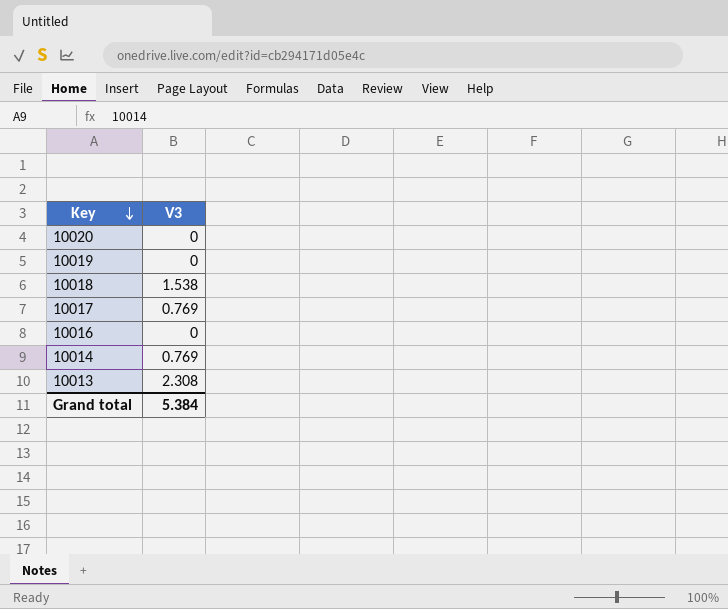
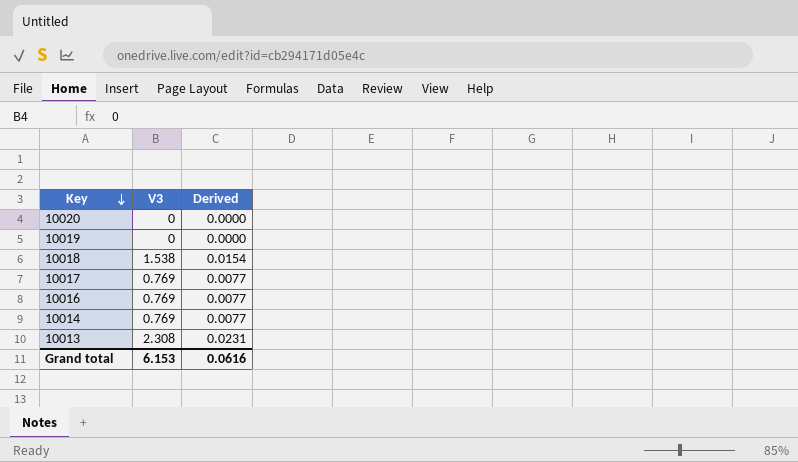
column Derived | formula: none -> [V3] * 0.01
10016 | V3: 0 -> 0.769
Grand total | V3: 5.384 -> 6.153

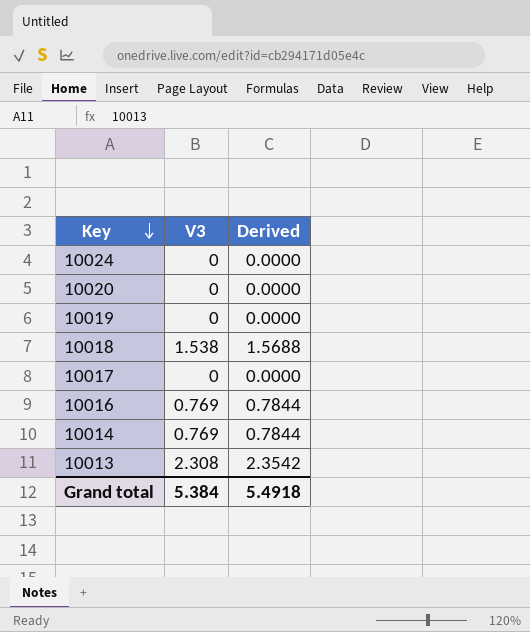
column Derived | formula: [V3] * 0.01 -> [V3] * 1.02
row 10024: none -> 0 | 0.0000
10017 | V3: 0.769 -> 0
Grand total | V3: 6.153 -> 5.384
Grand total | Derived: 0.0616 -> 5.4918

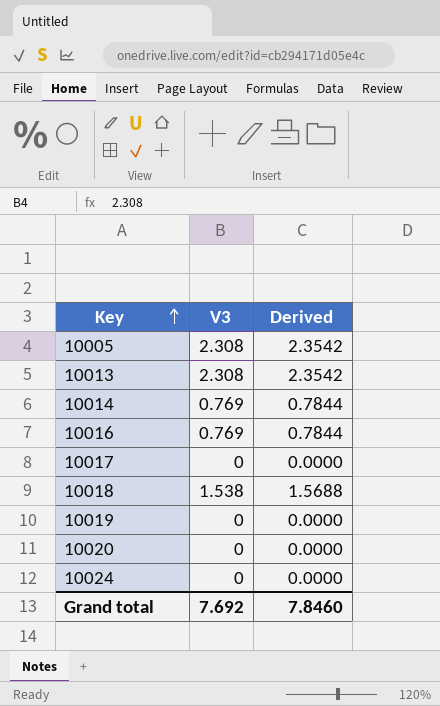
row order: Key descending -> Key ascending
row 10005: none -> 2.308 | 2.3542
Grand total | V3: 5.384 -> 7.692
Grand total | Derived: 5.4918 -> 7.8460

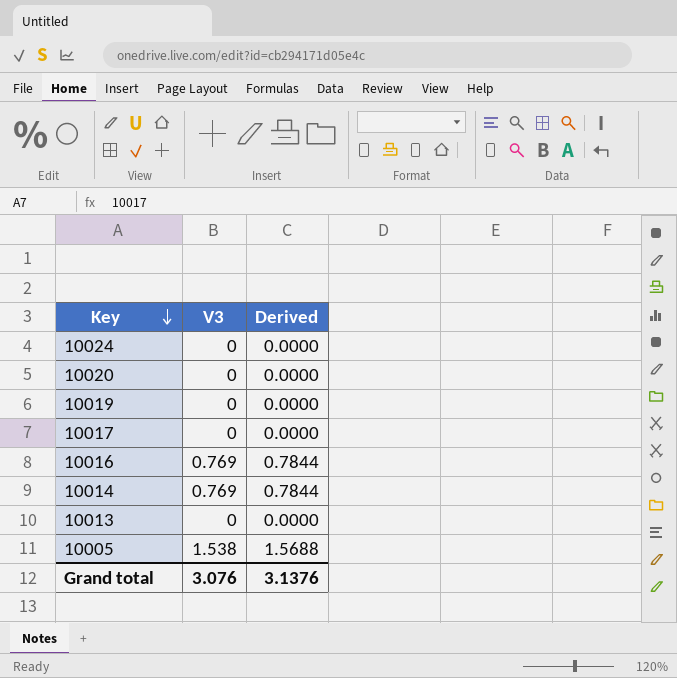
row order: Key ascending -> Key descending
row 10018: 1.538 | 1.5688 -> none
10013 | V3: 2.308 -> 0
10013 | Derived: 2.3542 -> 0.0000
10005 | V3: 2.308 -> 1.538
10005 | Derived: 2.3542 -> 1.5688
Grand total | V3: 7.692 -> 3.076
Grand total | Derived: 7.8460 -> 3.1376

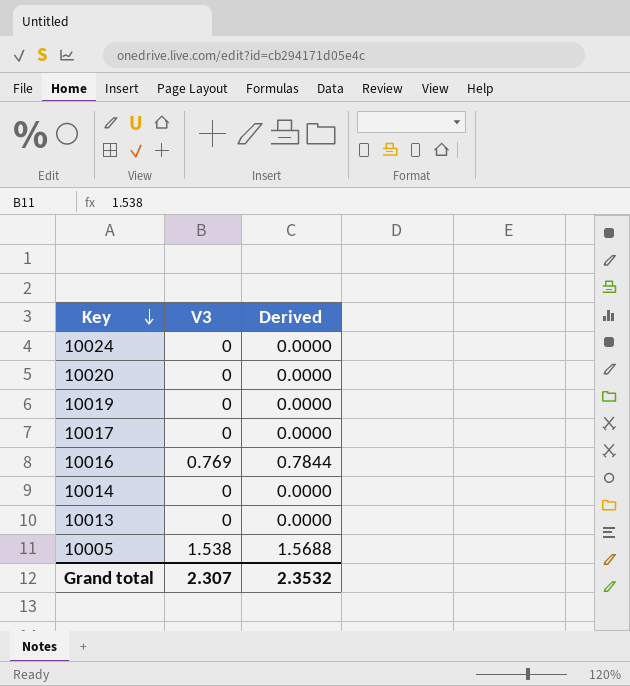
10014 | V3: 0.769 -> 0
10014 | Derived: 0.7844 -> 0.0000
Grand total | V3: 3.076 -> 2.307
Grand total | Derived: 3.1376 -> 2.3532

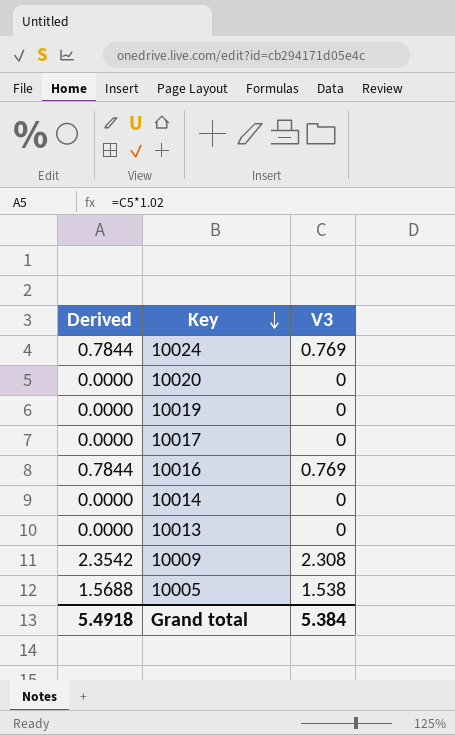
column Derived | position: 3 -> 1
10024 | Derived: 0.0000 -> 0.7844
10024 | V3: 0 -> 0.769
row 10009: none -> 2.3542 | 2.308
Grand total | Derived: 2.3532 -> 5.4918
Grand total | V3: 2.307 -> 5.384

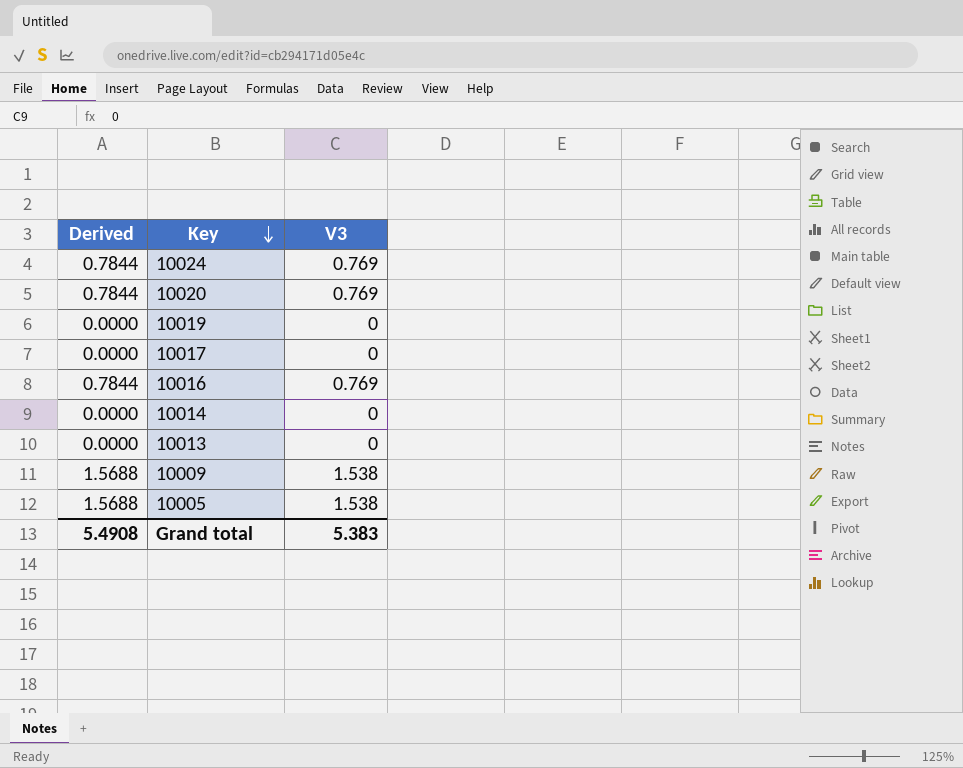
10020 | Derived: 0.0000 -> 0.7844
10020 | V3: 0 -> 0.769
10009 | Derived: 2.3542 -> 1.5688
10009 | V3: 2.308 -> 1.538
Grand total | Derived: 5.4918 -> 5.4908
Grand total | V3: 5.384 -> 5.383

